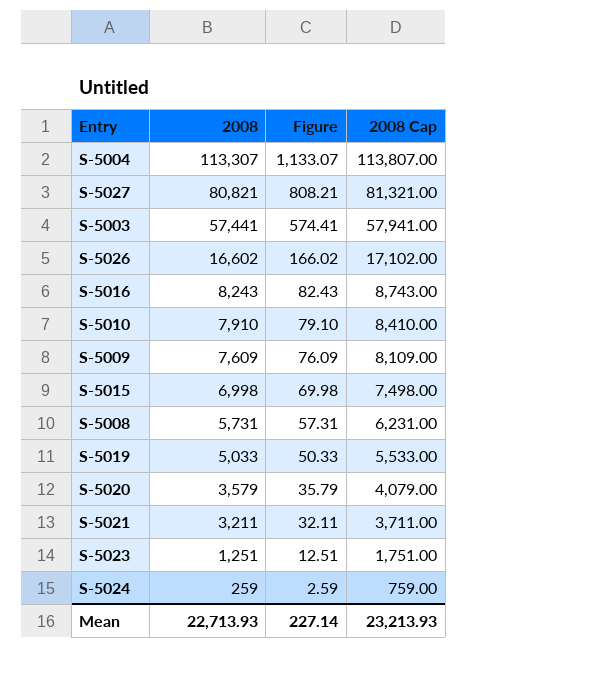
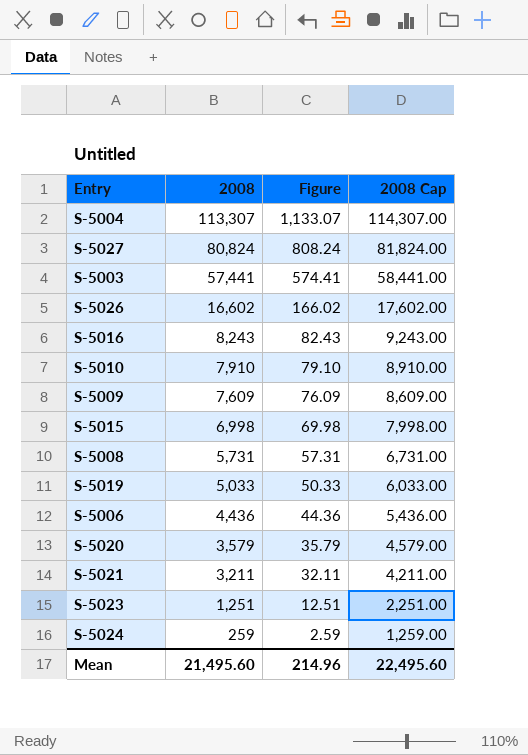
column 2008 Cap | formula: [2008] + 500 -> [2008] + 1000
S-5027 | 2008: 80,821 -> 80,824
S-5027 | Figure: 808.21 -> 808.24
row S-5006: none -> 4,436 | 44.36 | 5,436.00
Mean | 2008: 22,713.93 -> 21,495.60
Mean | Figure: 227.14 -> 214.96
Mean | 2008 Cap: 23,213.93 -> 22,495.60

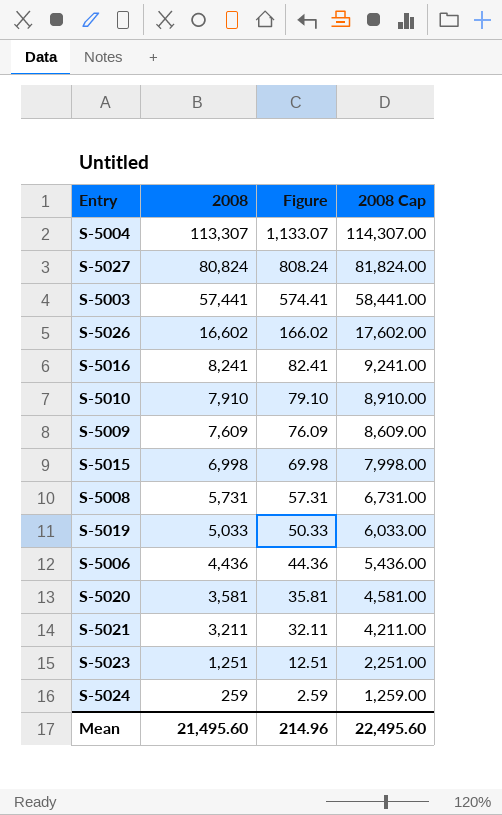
S-5016 | 2008: 8,243 -> 8,241
S-5016 | Figure: 82.43 -> 82.41
S-5016 | 2008 Cap: 9,243.00 -> 9,241.00
S-5020 | 2008: 3,579 -> 3,581
S-5020 | Figure: 35.79 -> 35.81
S-5020 | 2008 Cap: 4,579.00 -> 4,581.00

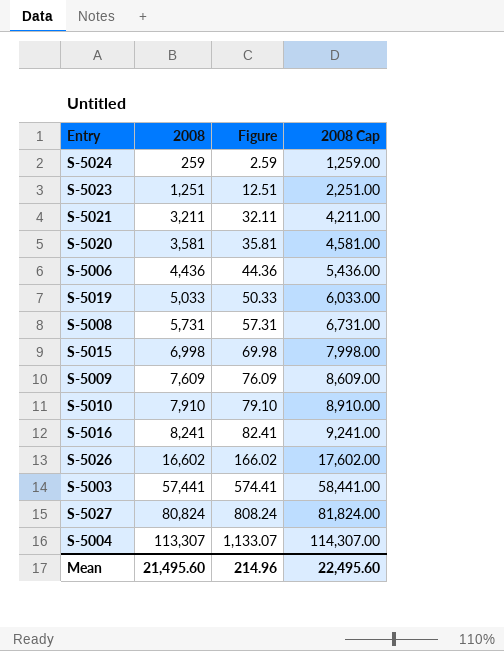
row order: 2008 descending -> 2008 ascending

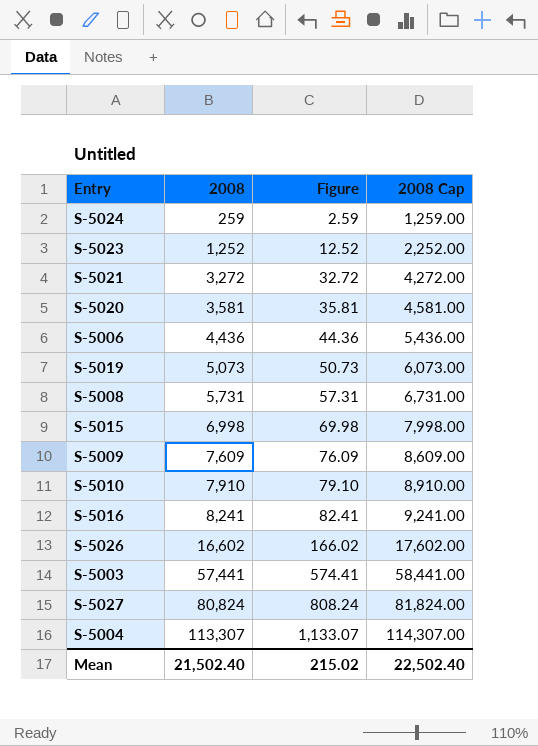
S-5023 | 2008: 1,251 -> 1,252
S-5023 | Figure: 12.51 -> 12.52
S-5023 | 2008 Cap: 2,251.00 -> 2,252.00
S-5021 | 2008: 3,211 -> 3,272
S-5021 | Figure: 32.11 -> 32.72
S-5021 | 2008 Cap: 4,211.00 -> 4,272.00
S-5019 | 2008: 5,033 -> 5,073
S-5019 | Figure: 50.33 -> 50.73
S-5019 | 2008 Cap: 6,033.00 -> 6,073.00
Mean | 2008: 21,495.60 -> 21,502.40
Mean | Figure: 214.96 -> 215.02
Mean | 2008 Cap: 22,495.60 -> 22,502.40

